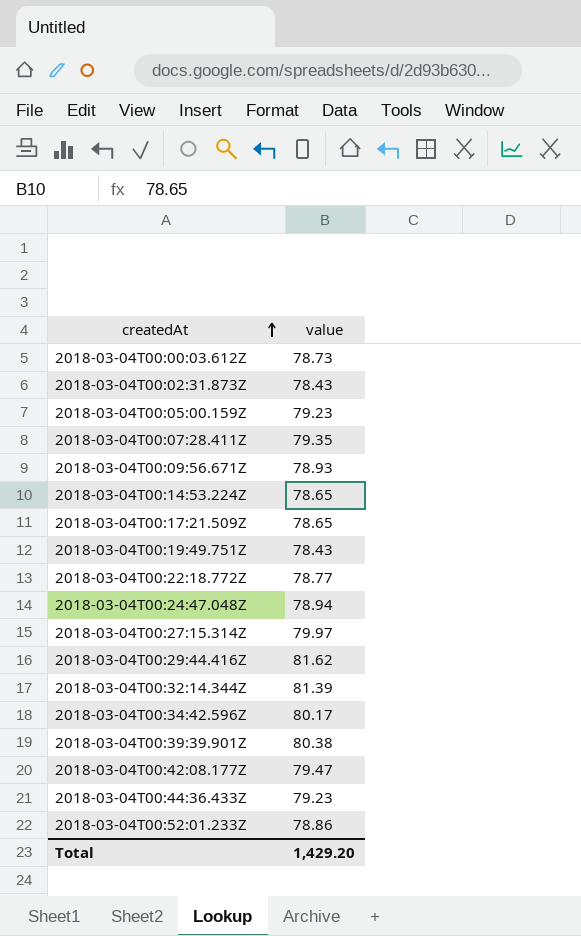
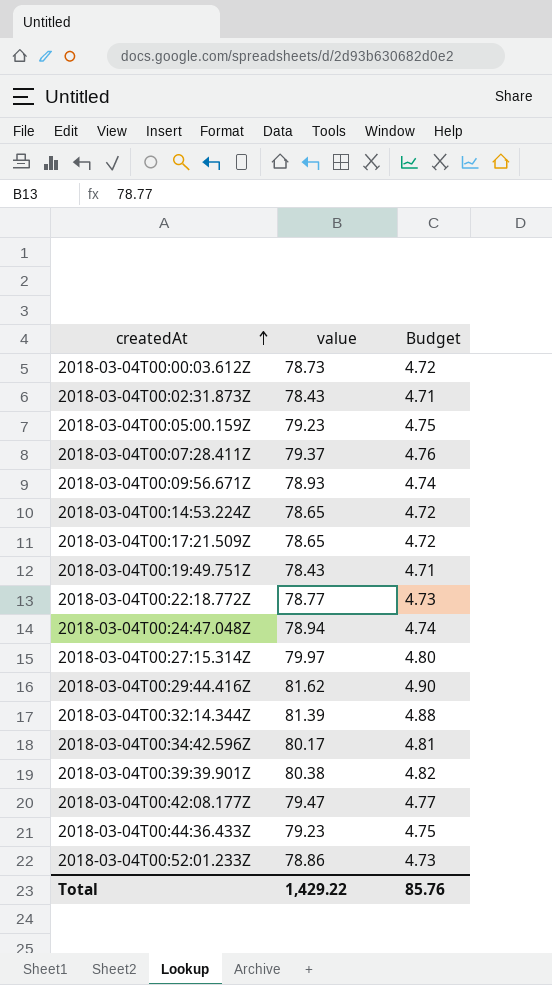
column Budget | formula: none -> [value] * 0.06
2018-03-04T00:07:28.411Z | value: 79.35 -> 79.37
Total | value: 1,429.20 -> 1,429.22

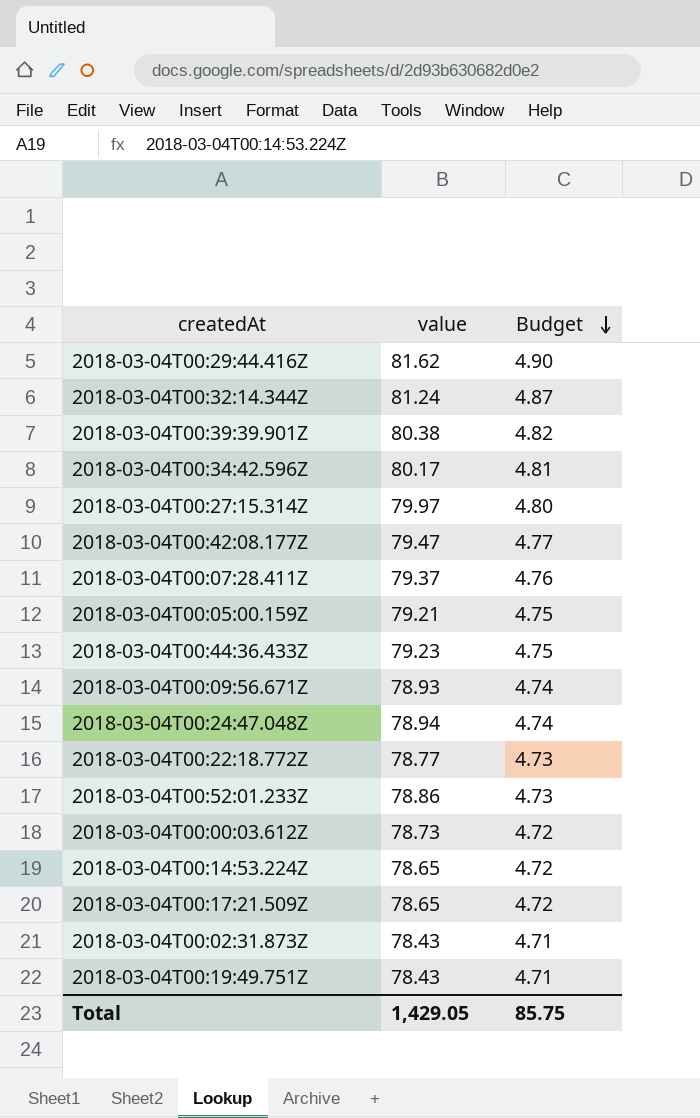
row order: createdAt ascending -> Budget descending
2018-03-04T00:32:14.344Z | value: 81.39 -> 81.24
2018-03-04T00:32:14.344Z | Budget: 4.88 -> 4.87
2018-03-04T00:05:00.159Z | value: 79.23 -> 79.21
Total | value: 1,429.22 -> 1,429.05
Total | Budget: 85.76 -> 85.75

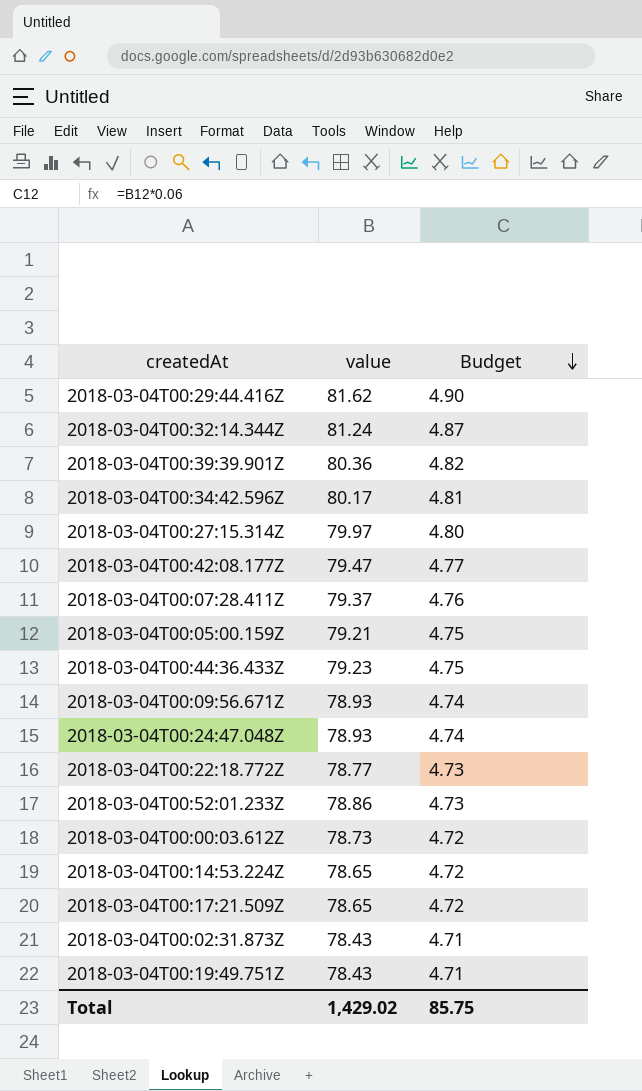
2018-03-04T00:39:39.901Z | value: 80.38 -> 80.36
2018-03-04T00:24:47.048Z | value: 78.94 -> 78.93
Total | value: 1,429.05 -> 1,429.02

